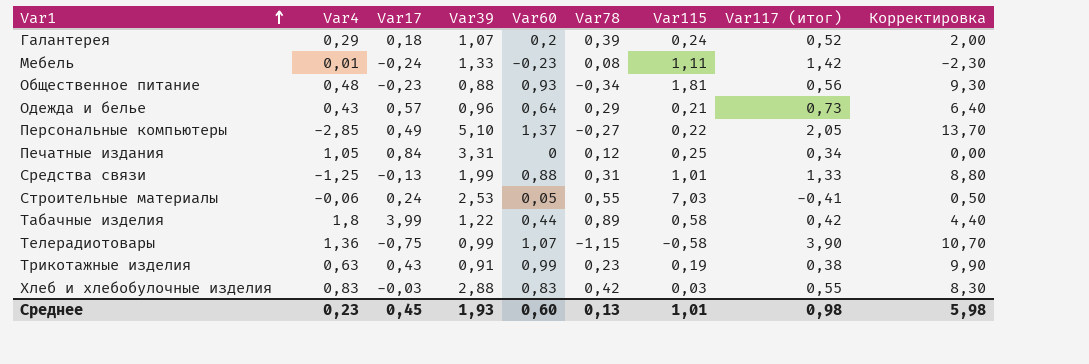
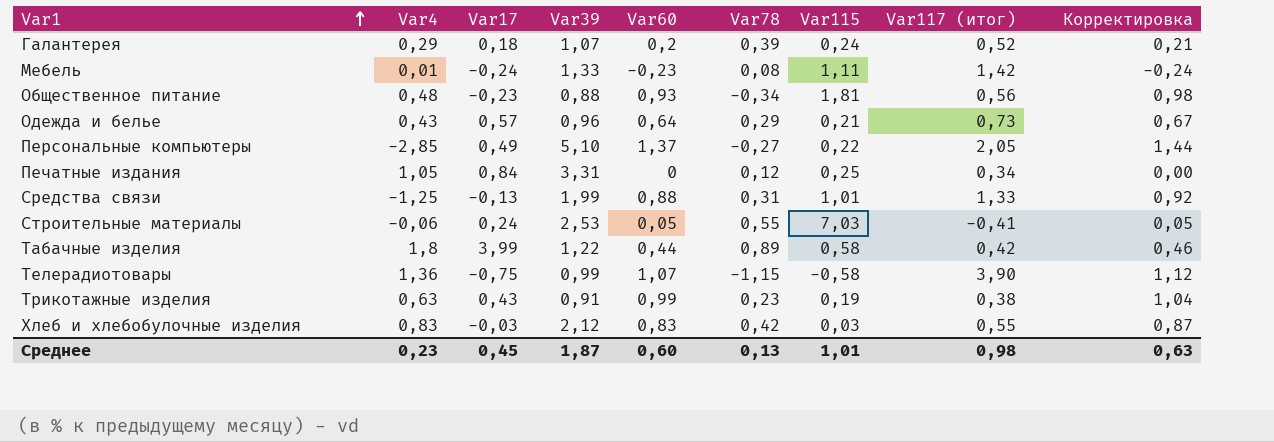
column Корректировка | formula: [Var60] * 10 -> [Var60] * 1,05
Хлеб и хлебобулочные изделия | Var39: 2,88 -> 2,12
Среднее | Var39: 1,93 -> 1,87
Среднее | Корректировка: 5,98 -> 0,63

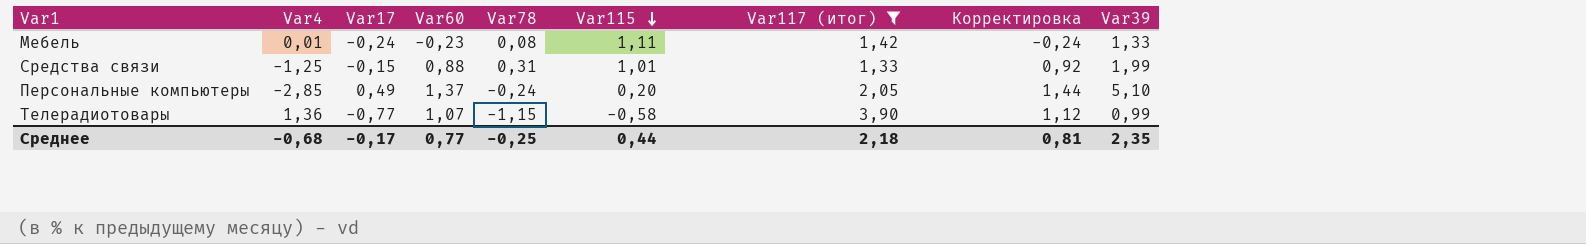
filter: none -> Var117 (итог) >= 1,33
row order: Var1 ascending -> Var115 descending
column Var39 | position: 4 -> 9
Средства связи | Var17: -0,13 -> -0,15
Персональные компьютеры | Var78: -0,27 -> -0,24
Персональные компьютеры | Var115: 0,22 -> 0,20
Телерадиотовары | Var17: -0,75 -> -0,77
Среднее | Var4: 0,23 -> -0,68
Среднее | Var17: 0,45 -> -0,17
Среднее | Var60: 0,60 -> 0,77
Среднее | Var78: 0,13 -> -0,25
Среднее | Var115: 1,01 -> 0,44
Среднее | Var117 (итог): 0,98 -> 2,18
Среднее | Корректировка: 0,63 -> 0,81
Среднее | Var39: 1,87 -> 2,35

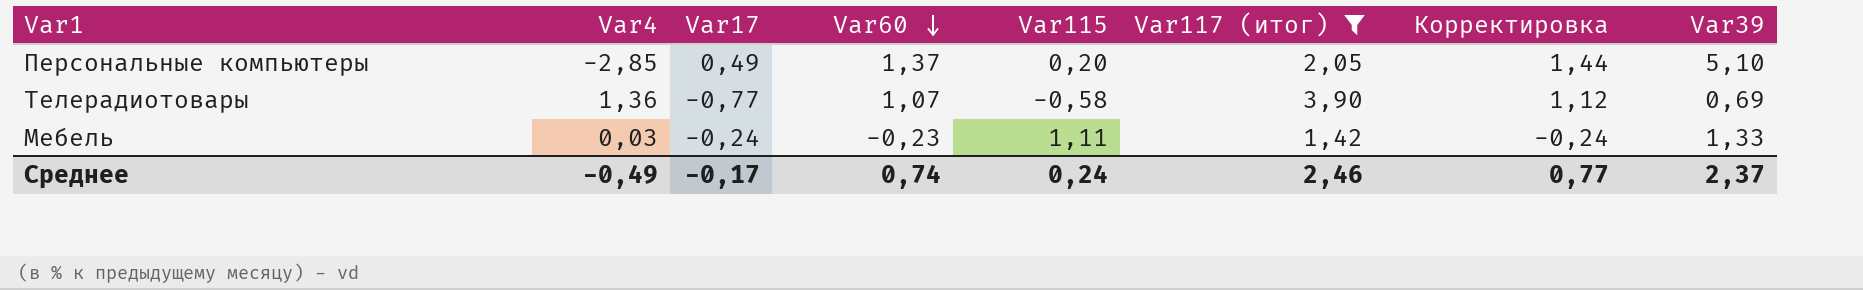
row order: Var115 descending -> Var60 descending
column Var78 | position: 5 -> none
row Средства связи: -1,25 | -0,15 | 0,88 | 0,31 | 1,01 | 1,33 | 0,92 | 1,99 -> none
Телерадиотовары | Var39: 0,99 -> 0,69
Мебель | Var4: 0,01 -> 0,03
Среднее | Var4: -0,68 -> -0,49
Среднее | Var60: 0,77 -> 0,74
Среднее | Var115: 0,44 -> 0,24
Среднее | Var117 (итог): 2,18 -> 2,46
Среднее | Корректировка: 0,81 -> 0,77
Среднее | Var39: 2,35 -> 2,37

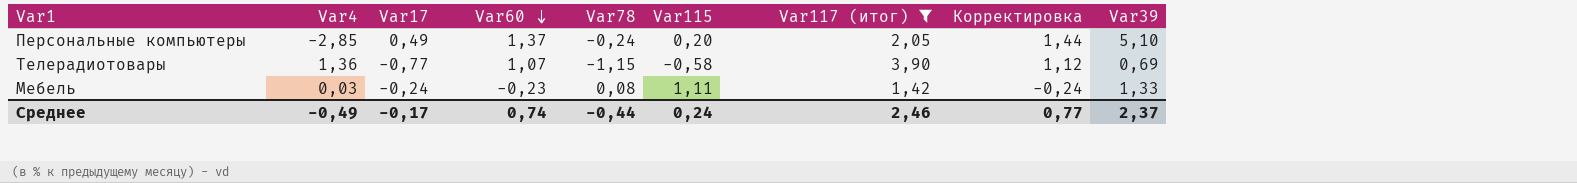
column Var78 | position: none -> 5

